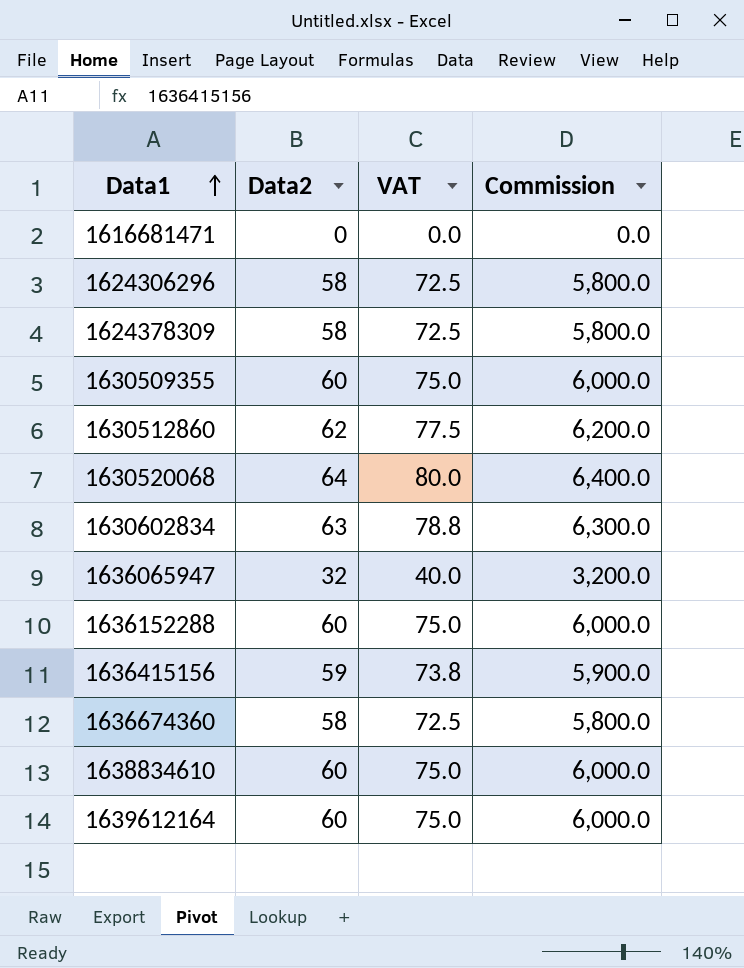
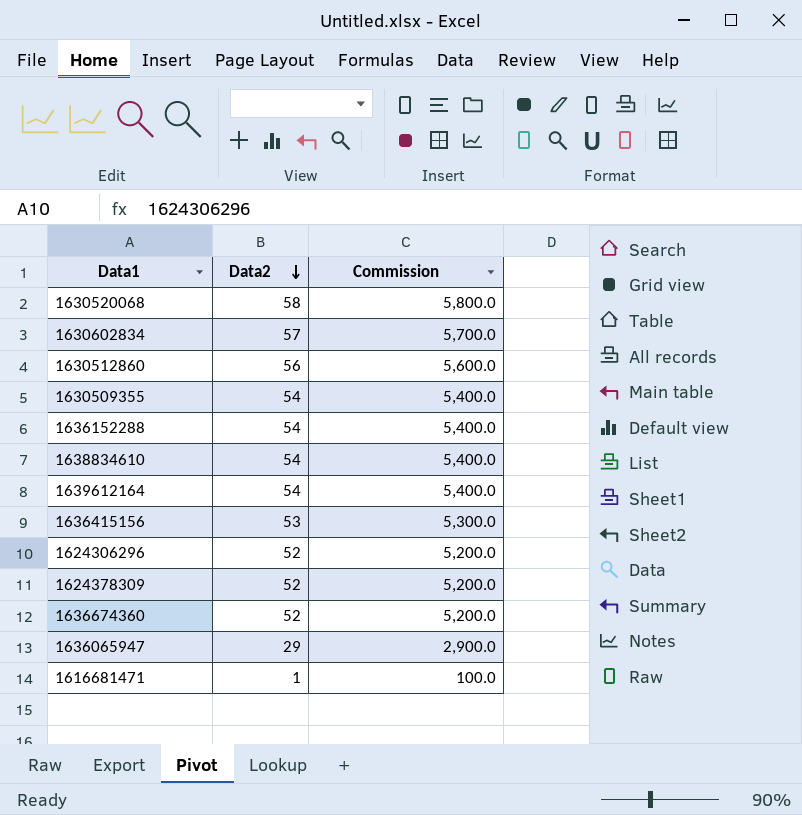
row order: Data1 ascending -> Data2 descending
column VAT | formula: [Data2] * 1.25 -> none
1630520068 | Data2: 64 -> 58
1630520068 | Commission: 6,400.0 -> 5,800.0
1630602834 | Data2: 63 -> 57
1630602834 | Commission: 6,300.0 -> 5,700.0
1630512860 | Data2: 62 -> 56
1630512860 | Commission: 6,200.0 -> 5,600.0
1630509355 | Data2: 60 -> 54
1630509355 | Commission: 6,000.0 -> 5,400.0
1636152288 | Data2: 60 -> 54
1636152288 | Commission: 6,000.0 -> 5,400.0
1638834610 | Data2: 60 -> 54
1638834610 | Commission: 6,000.0 -> 5,400.0
1639612164 | Data2: 60 -> 54
1639612164 | Commission: 6,000.0 -> 5,400.0
1636415156 | Data2: 59 -> 53
1636415156 | Commission: 5,900.0 -> 5,300.0
1624306296 | Data2: 58 -> 52
1624306296 | Commission: 5,800.0 -> 5,200.0
1624378309 | Data2: 58 -> 52
1624378309 | Commission: 5,800.0 -> 5,200.0
1636674360 | Data2: 58 -> 52
1636674360 | Commission: 5,800.0 -> 5,200.0
1636065947 | Data2: 32 -> 29
1636065947 | Commission: 3,200.0 -> 2,900.0
1616681471 | Data2: 0 -> 1
1616681471 | Commission: 0.0 -> 100.0

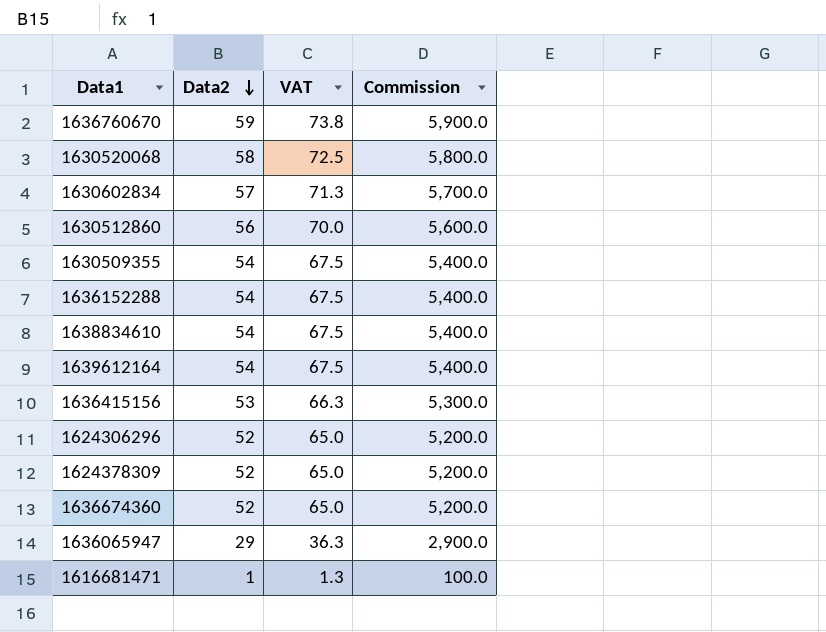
column VAT | formula: none -> [Data2] * 1.25
row 1636760670: none -> 59 | 73.8 | 5,900.0

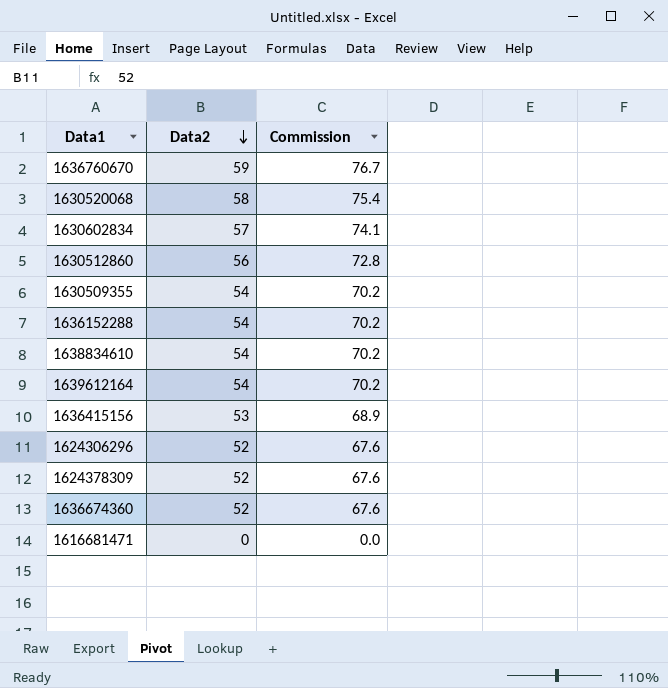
column VAT | formula: [Data2] * 1.25 -> none
column Commission | formula: [Data2] * 100 -> [Data2] * 1.3
row 1636065947: 29 | 36.3 | 2,900.0 -> none
1616681471 | Data2: 1 -> 0

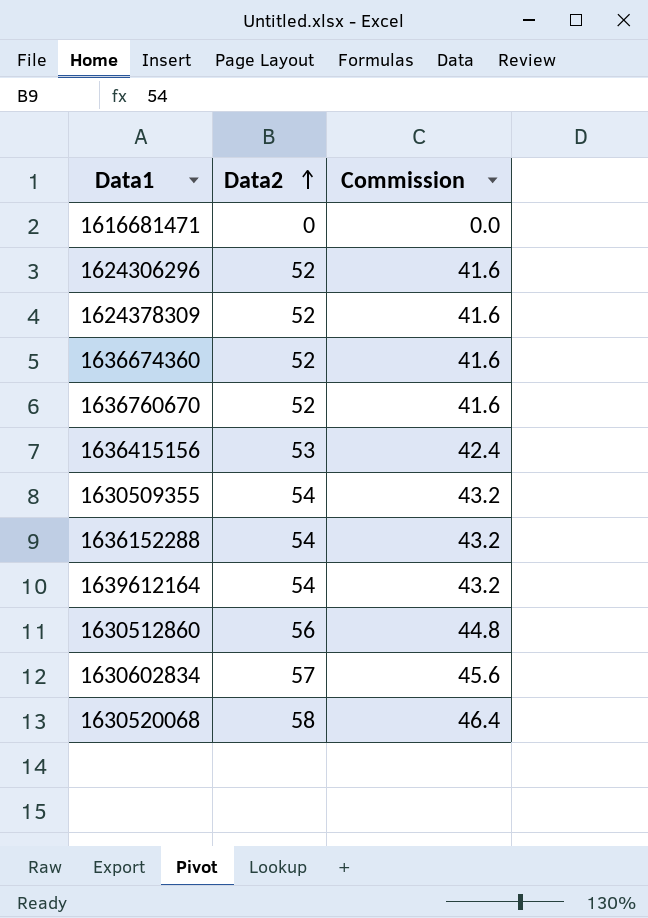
row order: Data2 descending -> Data2 ascending
column Commission | formula: [Data2] * 1.3 -> [Data2] * 0.8
row 1638834610: 54 | 70.2 -> none
1636760670 | Data2: 59 -> 52

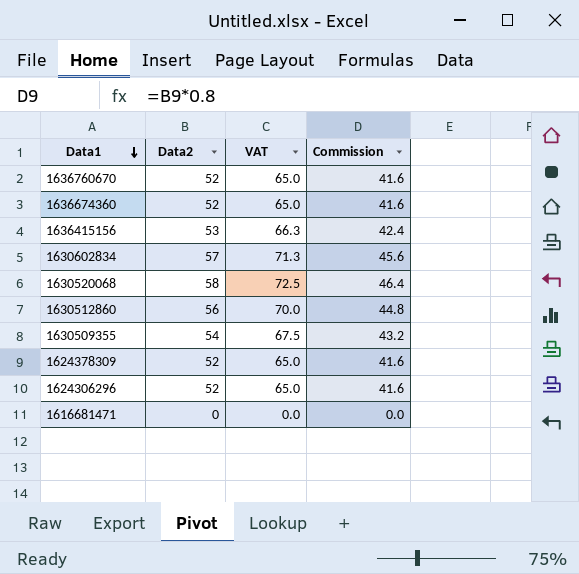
row order: Data2 ascending -> Data1 descending
column VAT | formula: none -> [Data2] * 1.25
row 1636152288: 54 | 43.2 -> none
row 1639612164: 54 | 43.2 -> none

